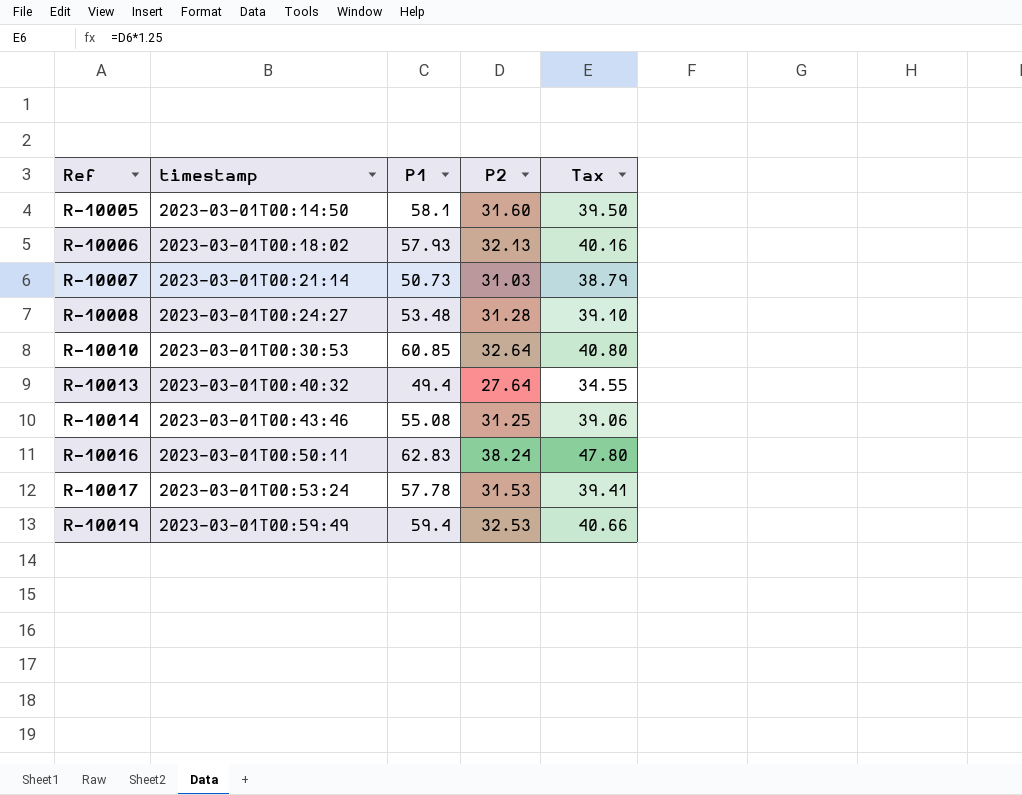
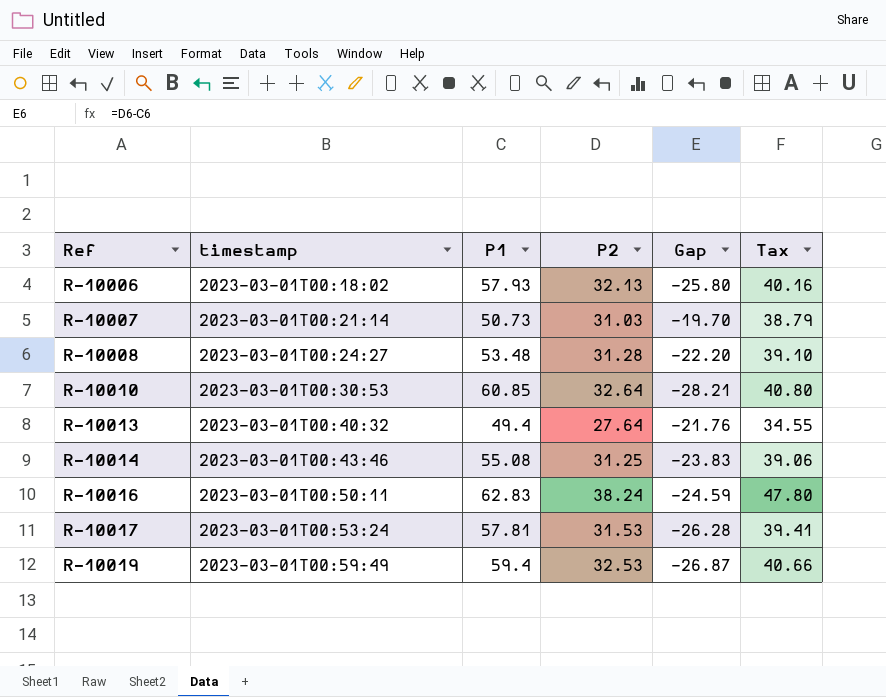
column Gap | formula: none -> [P2] - [P1]
row R-10005: 2023-03-01T00:14:50 | 58.1 | 31.60 | 39.50 -> none
R-10017 | P1: 57.78 -> 57.81

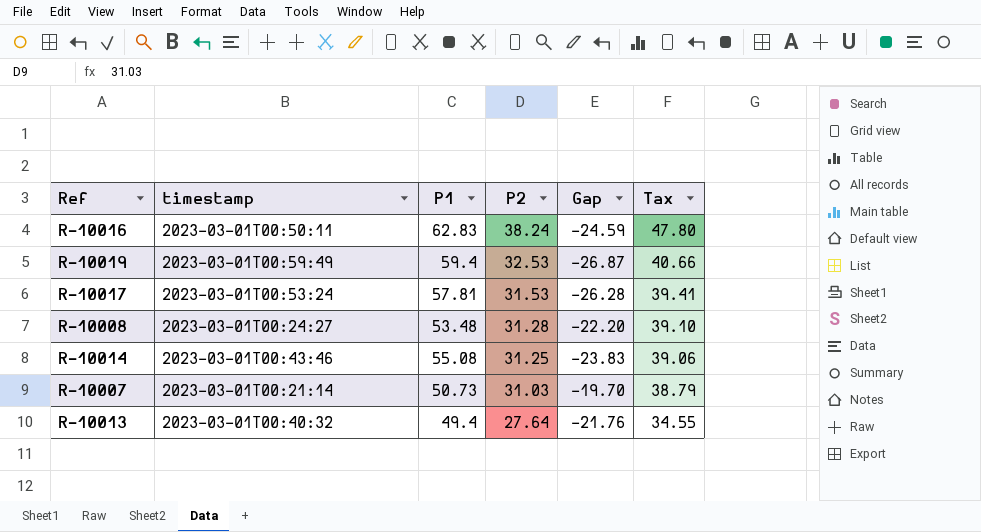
row order: Ref ascending -> P2 descending
row R-10006: 2023-03-01T00:18:02 | 57.93 | 32.13 | -25.80 | 40.16 -> none
row R-10010: 2023-03-01T00:30:53 | 60.85 | 32.64 | -28.21 | 40.80 -> none

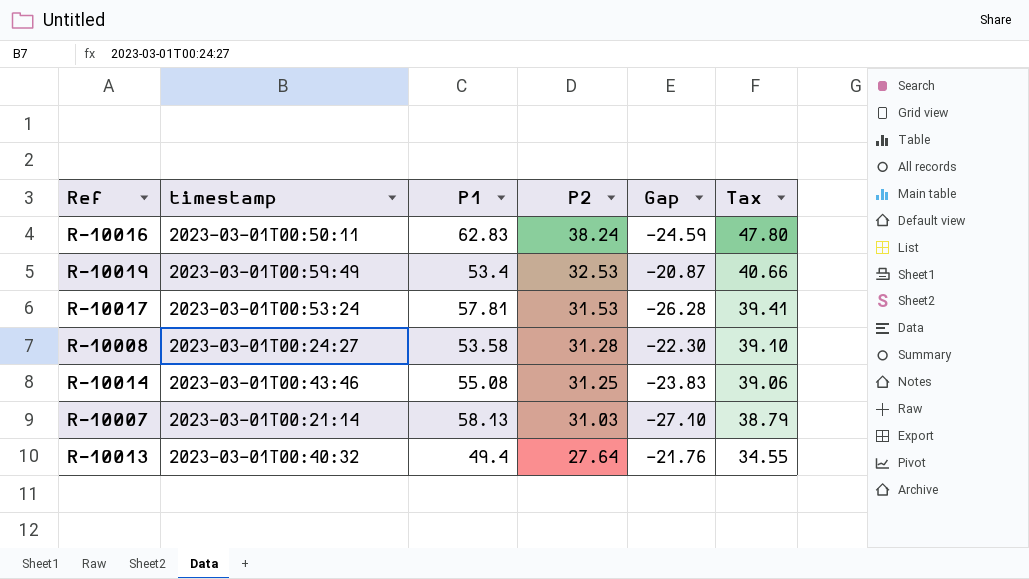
R-10019 | P1: 59.4 -> 53.4
R-10019 | Gap: -26.87 -> -20.87
R-10008 | P1: 53.48 -> 53.58
R-10008 | Gap: -22.20 -> -22.30
R-10007 | P1: 50.73 -> 58.13
R-10007 | Gap: -19.70 -> -27.10

